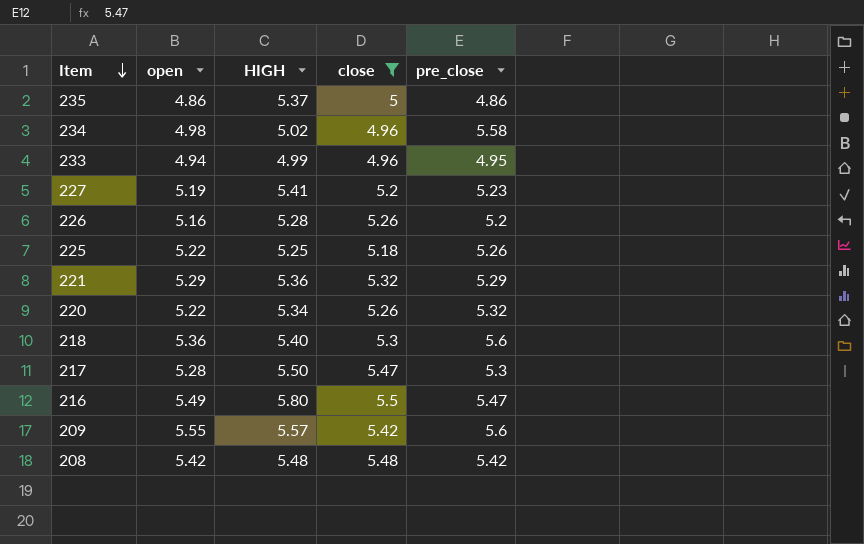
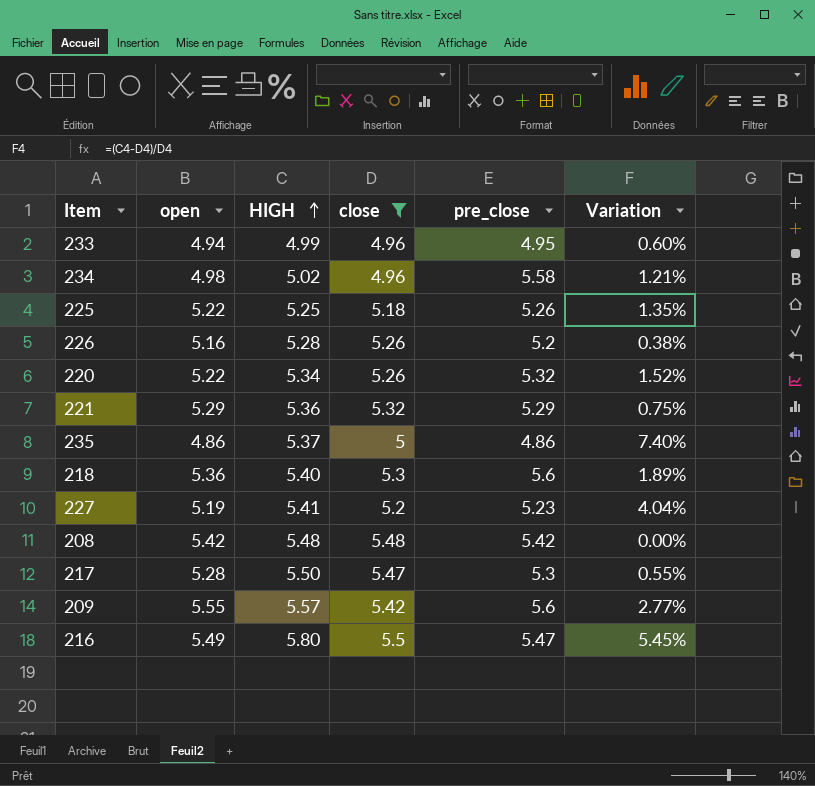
row order: Item descending -> HIGH ascending
column Variation | formula: none -> ([HIGH] - [close]) / [close]

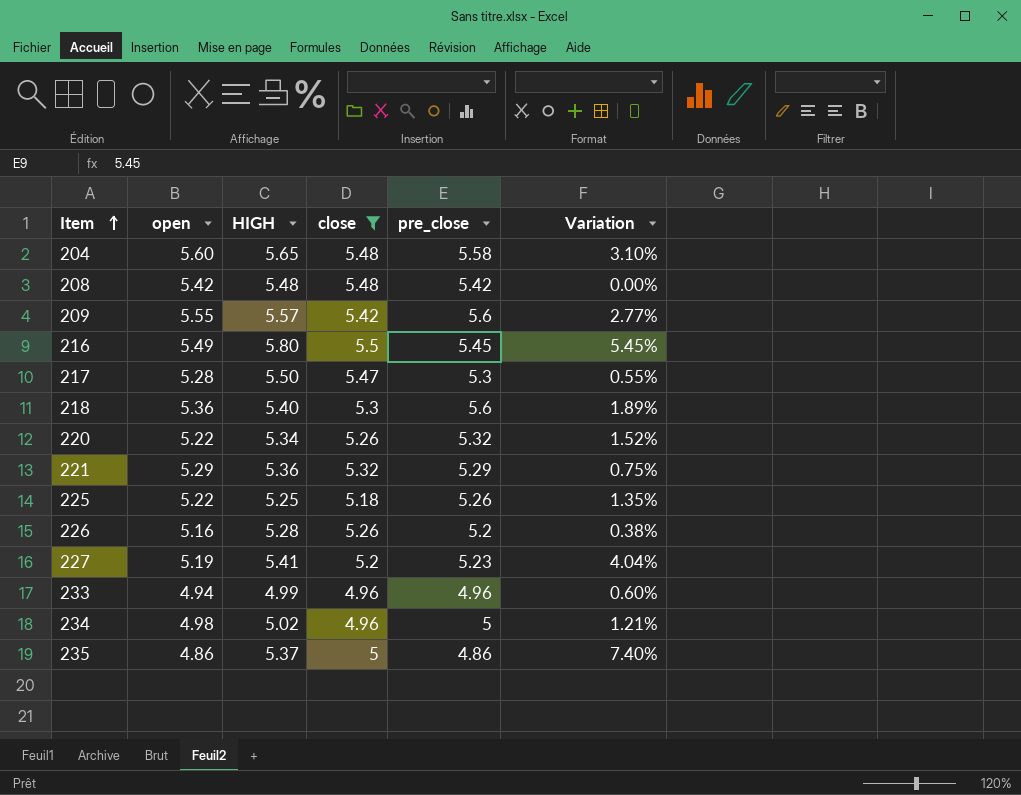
row order: HIGH ascending -> Item ascending
row 204: none -> 5.60 | 5.65 | 5.48 | 5.58 | 3.10%
216 | pre_close: 5.47 -> 5.45
233 | pre_close: 4.95 -> 4.96
234 | pre_close: 5.58 -> 5

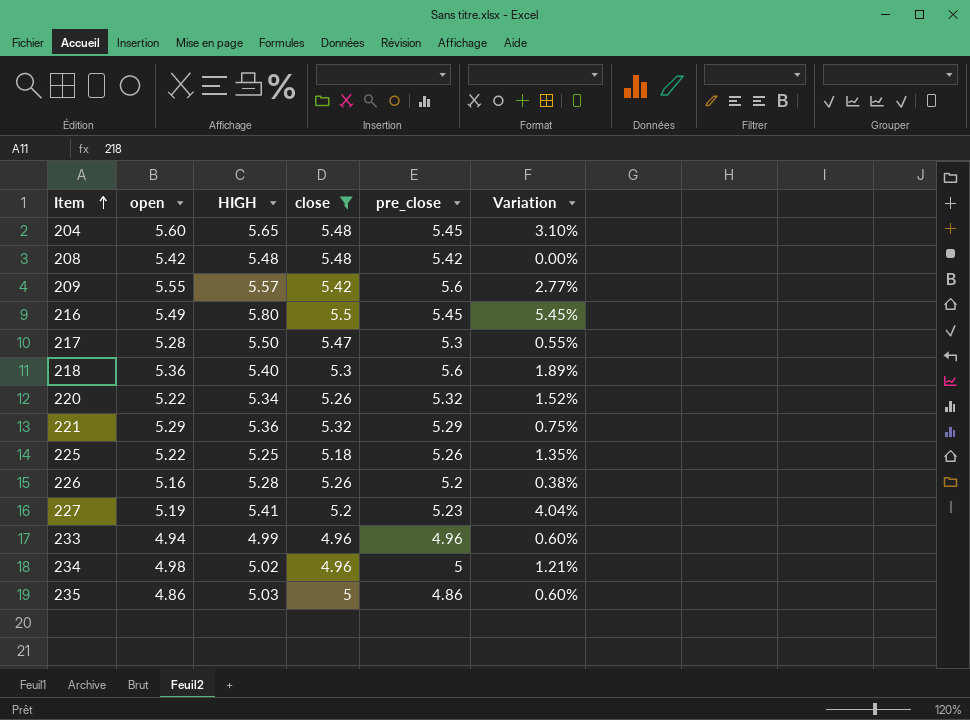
204 | pre_close: 5.58 -> 5.45
235 | HIGH: 5.37 -> 5.03
235 | Variation: 7.40% -> 0.60%

